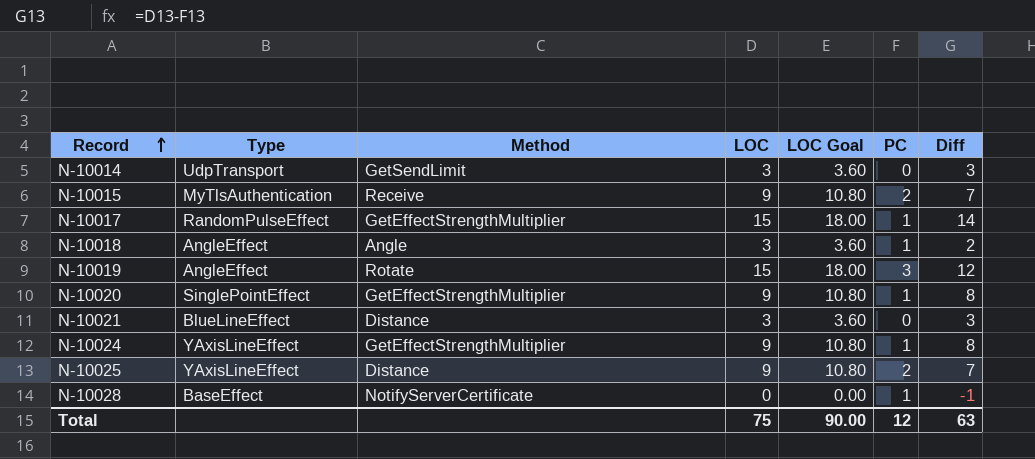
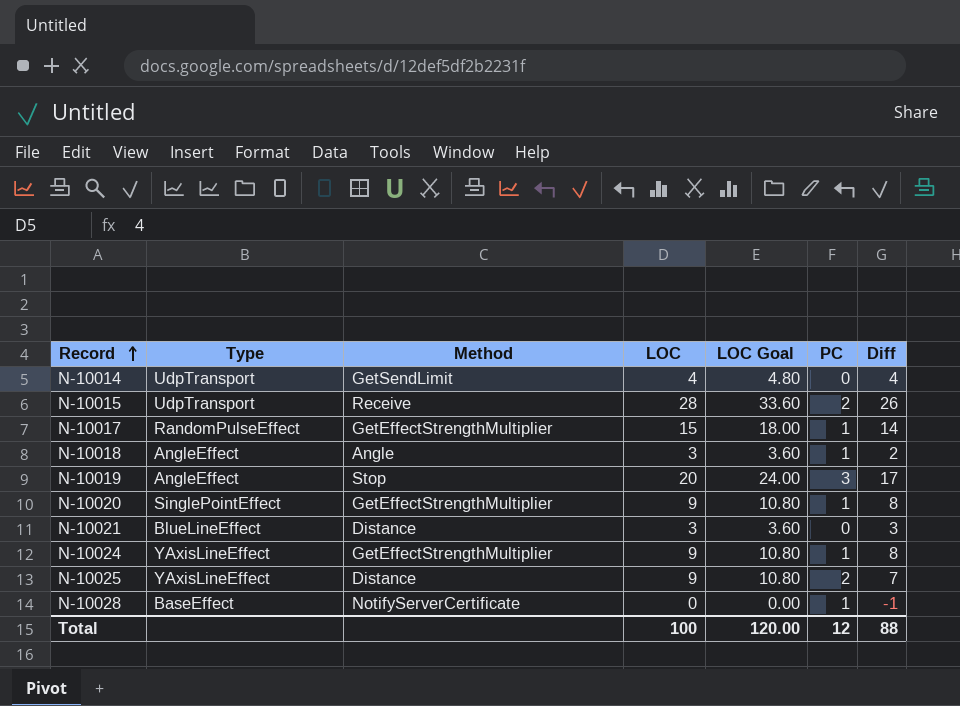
N-10014 | LOC: 3 -> 4
N-10014 | LOC Goal: 3.60 -> 4.80
N-10014 | Diff: 3 -> 4
N-10015 | Type: MyTlsAuthentication -> UdpTransport
N-10015 | LOC: 9 -> 28
N-10015 | LOC Goal: 10.80 -> 33.60
N-10015 | Diff: 7 -> 26
N-10019 | Method: Rotate -> Stop
N-10019 | LOC: 15 -> 20
N-10019 | LOC Goal: 18.00 -> 24.00
N-10019 | Diff: 12 -> 17
Total | LOC: 75 -> 100
Total | LOC Goal: 90.00 -> 120.00
Total | Diff: 63 -> 88

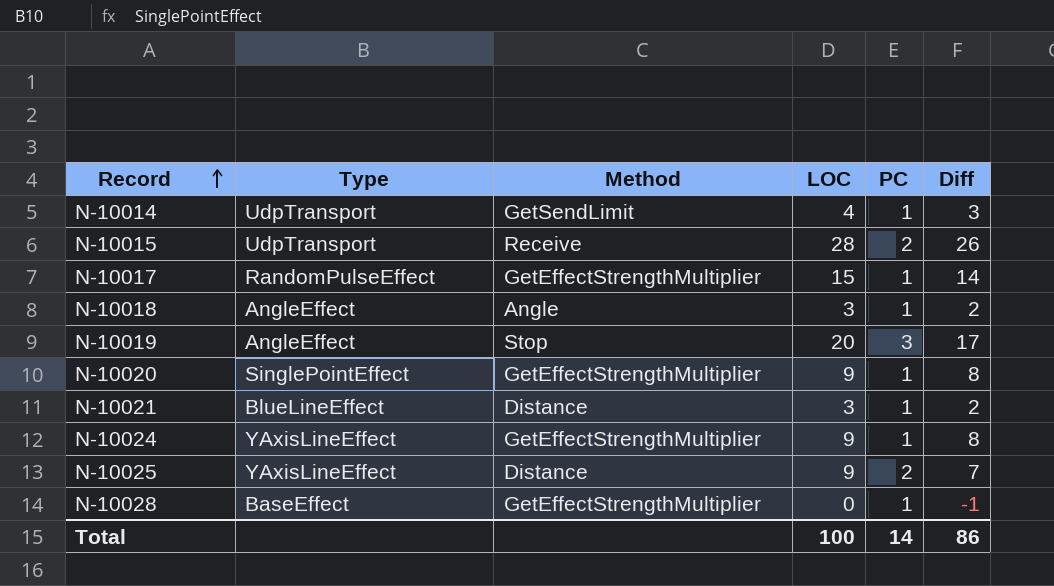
column LOC Goal | formula: [LOC] * 1.2 -> none
N-10014 | PC: 0 -> 1
N-10014 | Diff: 4 -> 3
N-10021 | PC: 0 -> 1
N-10021 | Diff: 3 -> 2
N-10028 | Method: NotifyServerCertificate -> GetEffectStrengthMultiplier
Total | PC: 12 -> 14
Total | Diff: 88 -> 86

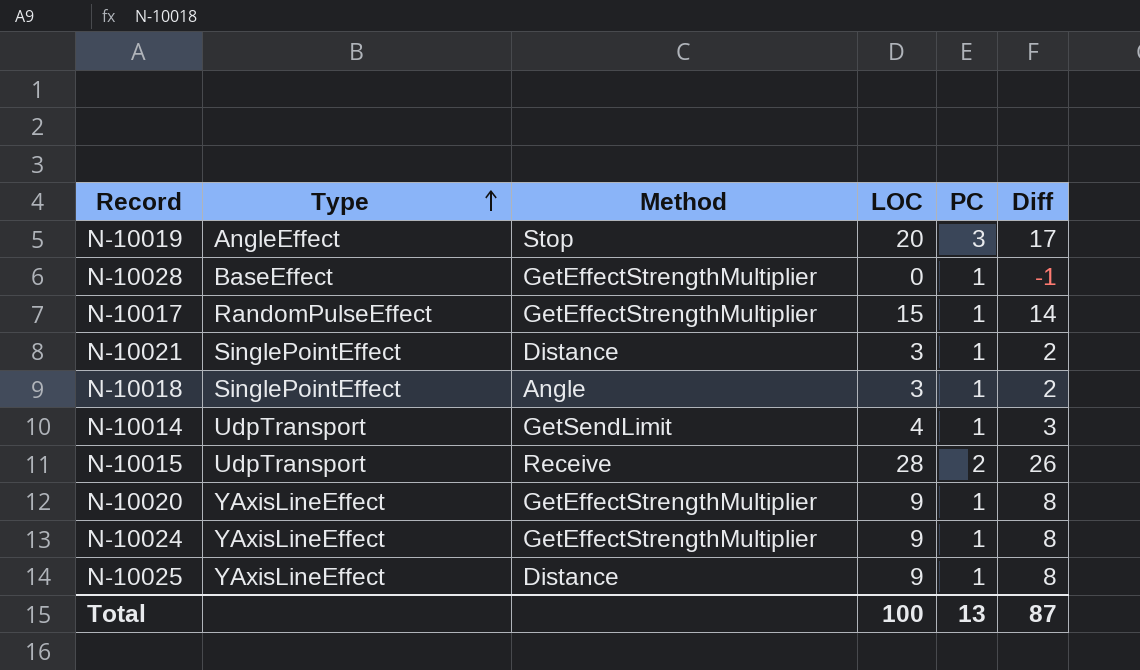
row order: Record ascending -> Type ascending
N-10021 | Type: BlueLineEffect -> SinglePointEffect
N-10018 | Type: AngleEffect -> SinglePointEffect
N-10020 | Type: SinglePointEffect -> YAxisLineEffect
N-10025 | PC: 2 -> 1
N-10025 | Diff: 7 -> 8
Total | PC: 14 -> 13
Total | Diff: 86 -> 87

